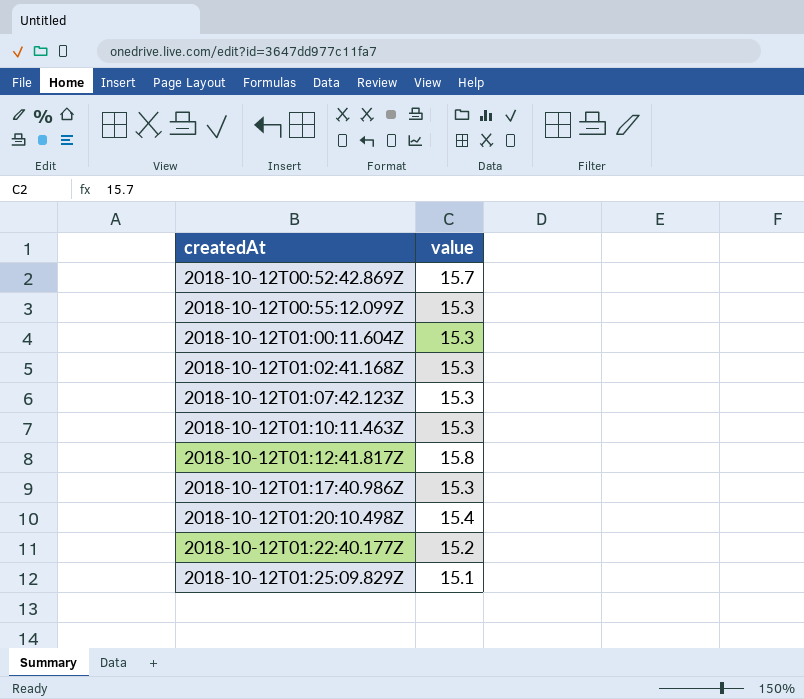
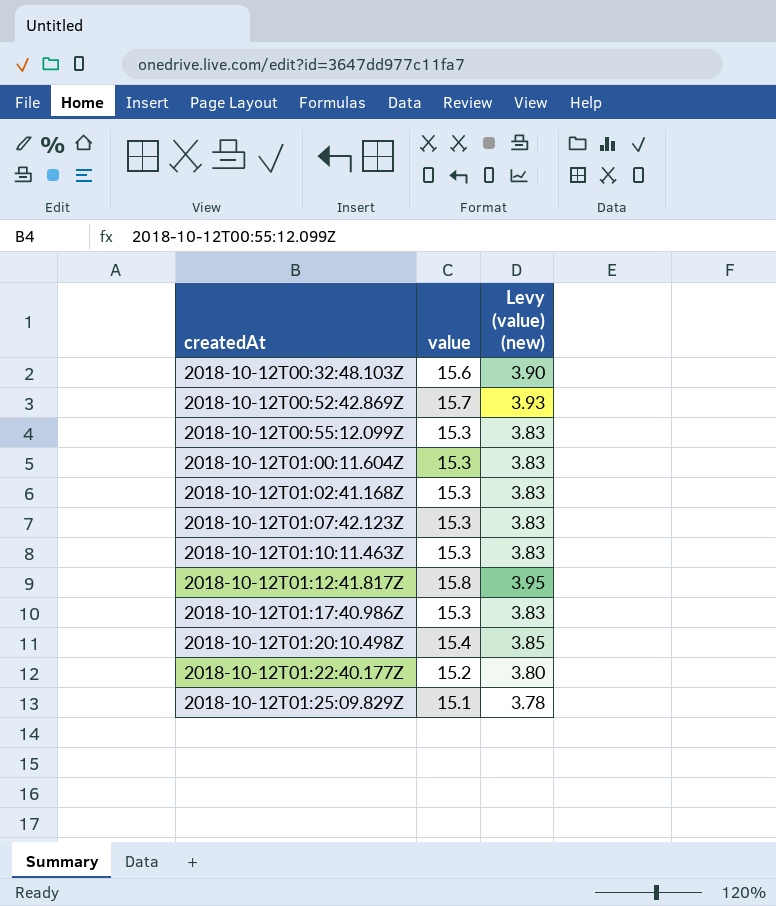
column Levy (value) (new) | formula: none -> [value] * 0.25
row 2018-10-12T00:32:48.103Z: none -> 15.6 | 3.90

